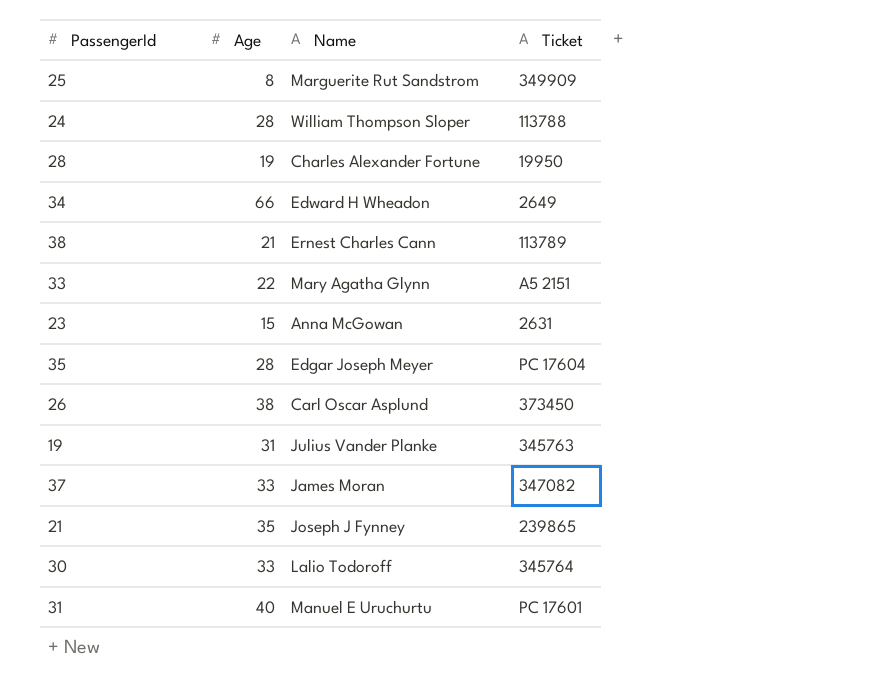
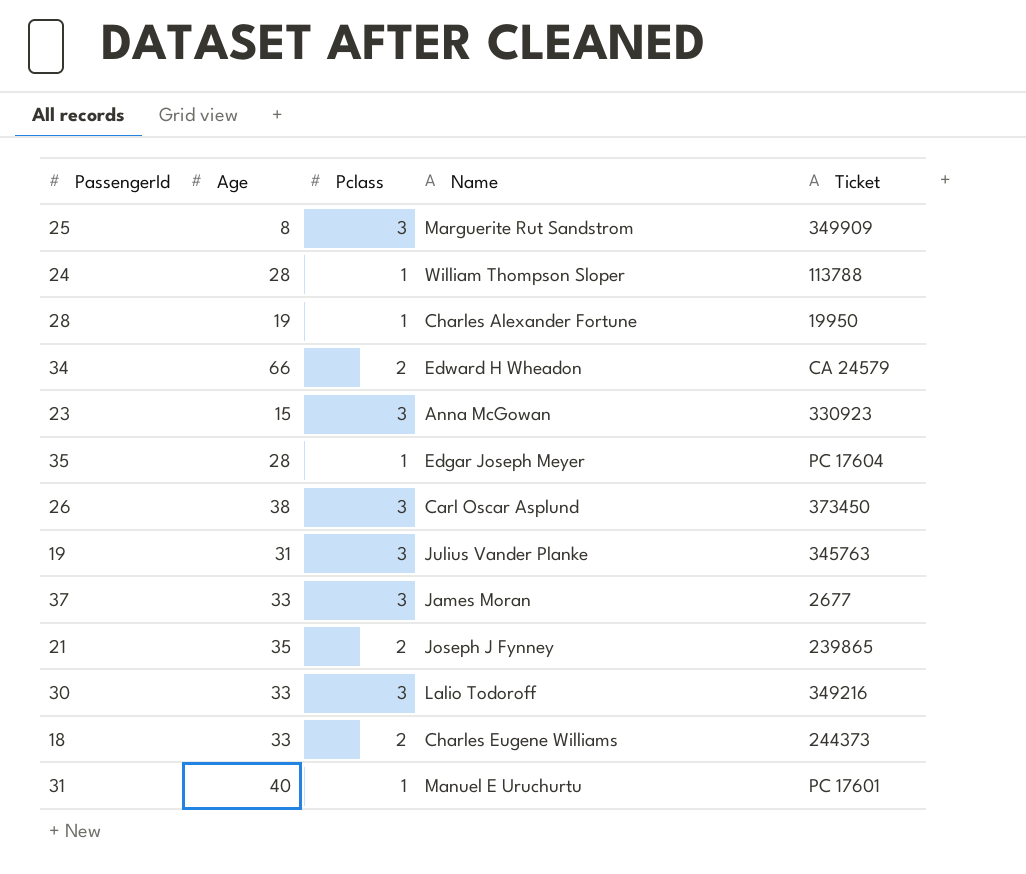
column Pclass | position: none -> 3
row 38: 21 | Ernest Charles Cann | 113789 -> none
row 33: 22 | Mary Agatha Glynn | A5 2151 -> none
34 | Ticket: 2649 -> CA 24579
23 | Ticket: 2631 -> 330923
37 | Ticket: 347082 -> 2677
30 | Ticket: 345764 -> 349216
row 18: none -> 33 | 2 | Charles Eugene Williams | 244373

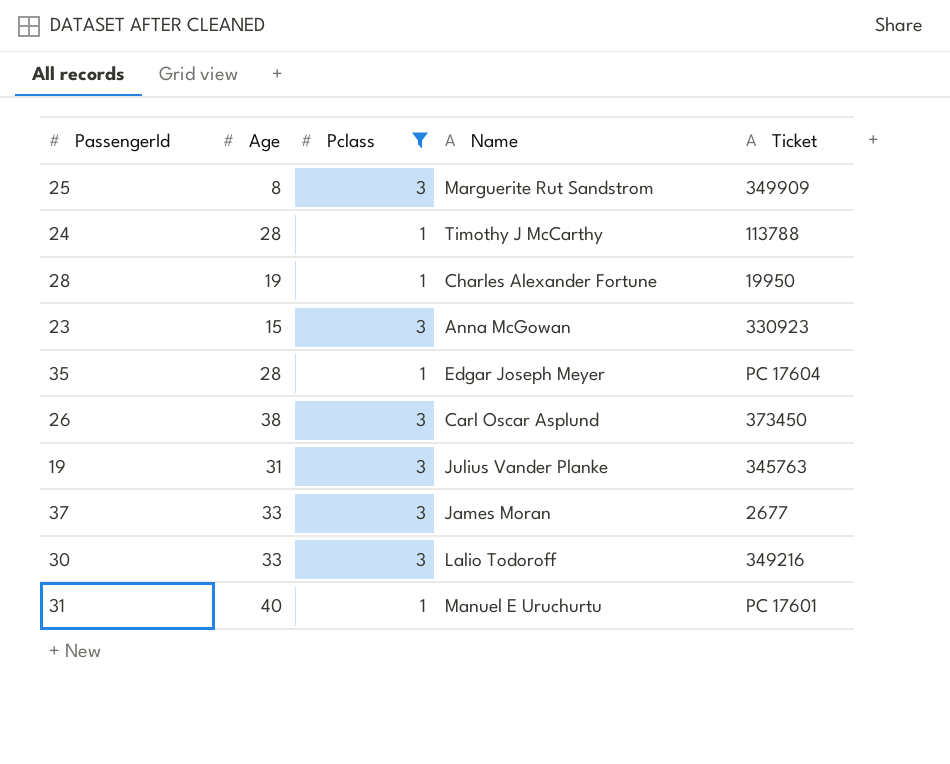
filter: none -> Pclass != 2
24 | Name: William Thompson Sloper -> Timothy J McCarthy

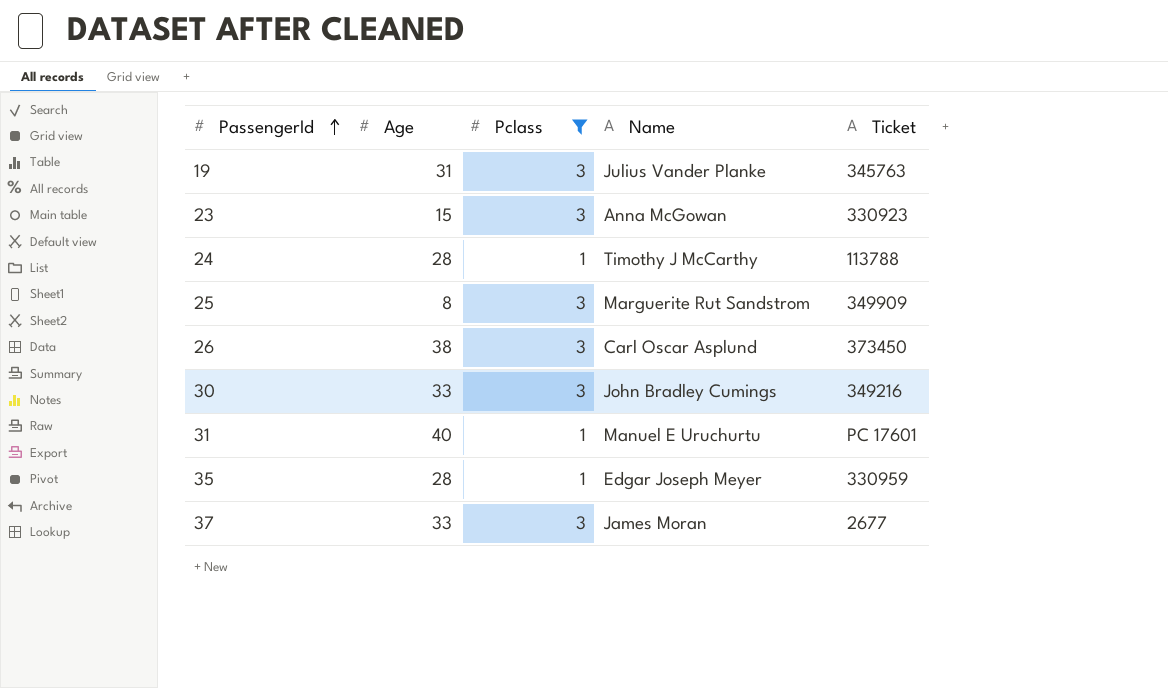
row order: none -> PassengerId ascending
row 28: 19 | 1 | Charles Alexander Fortune | 19950 -> none
30 | Name: Lalio Todoroff -> John Bradley Cumings
35 | Ticket: PC 17604 -> 330959

